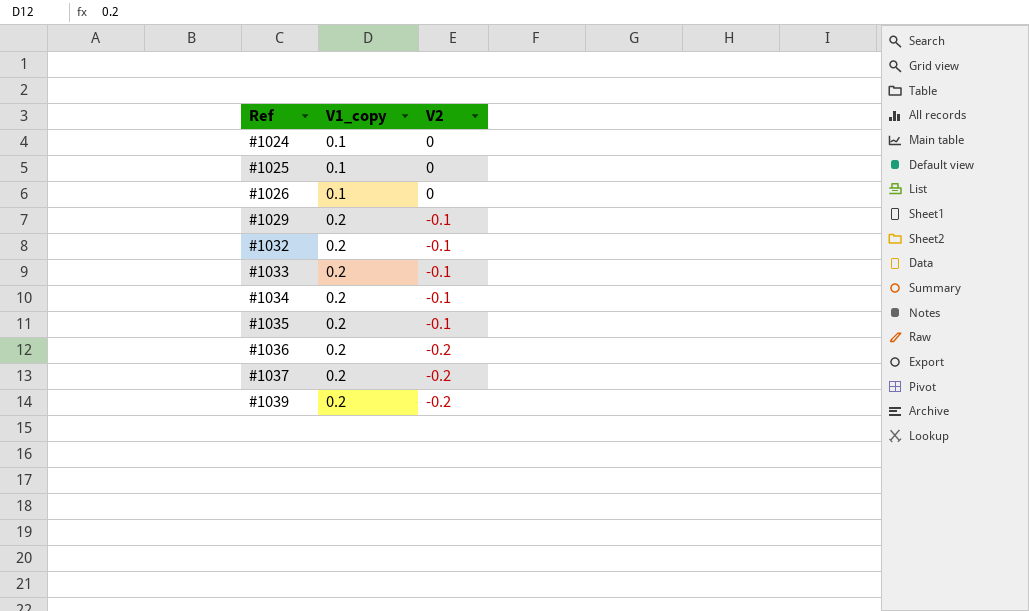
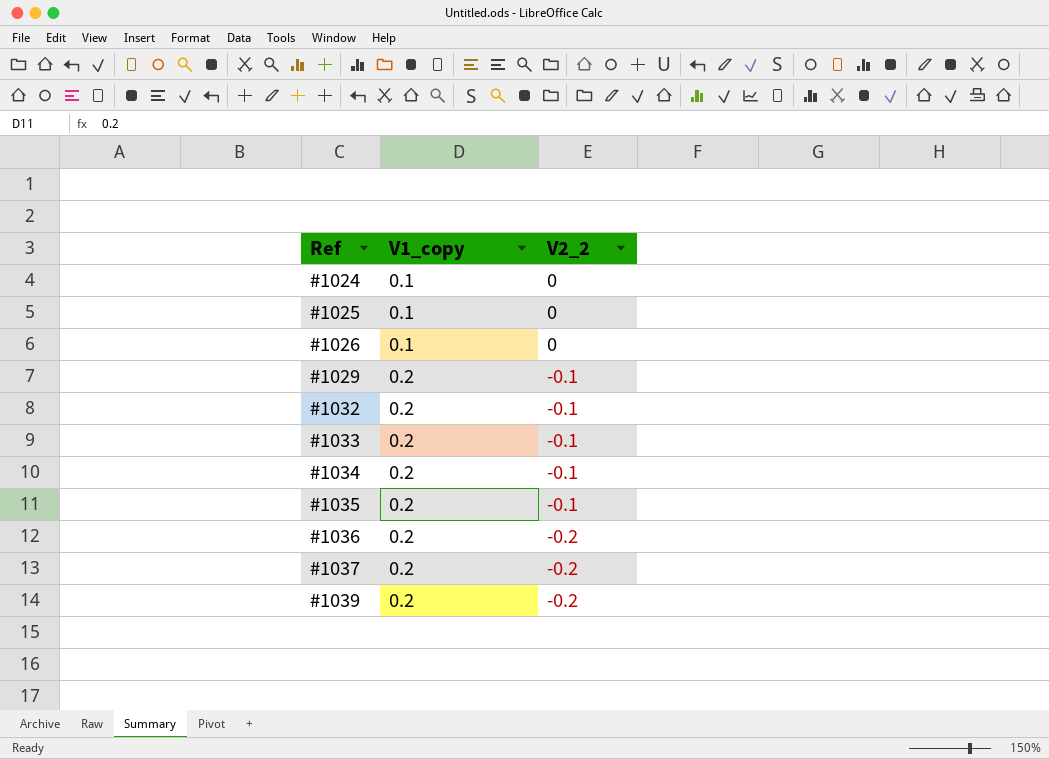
column name: V2 -> V2_2

